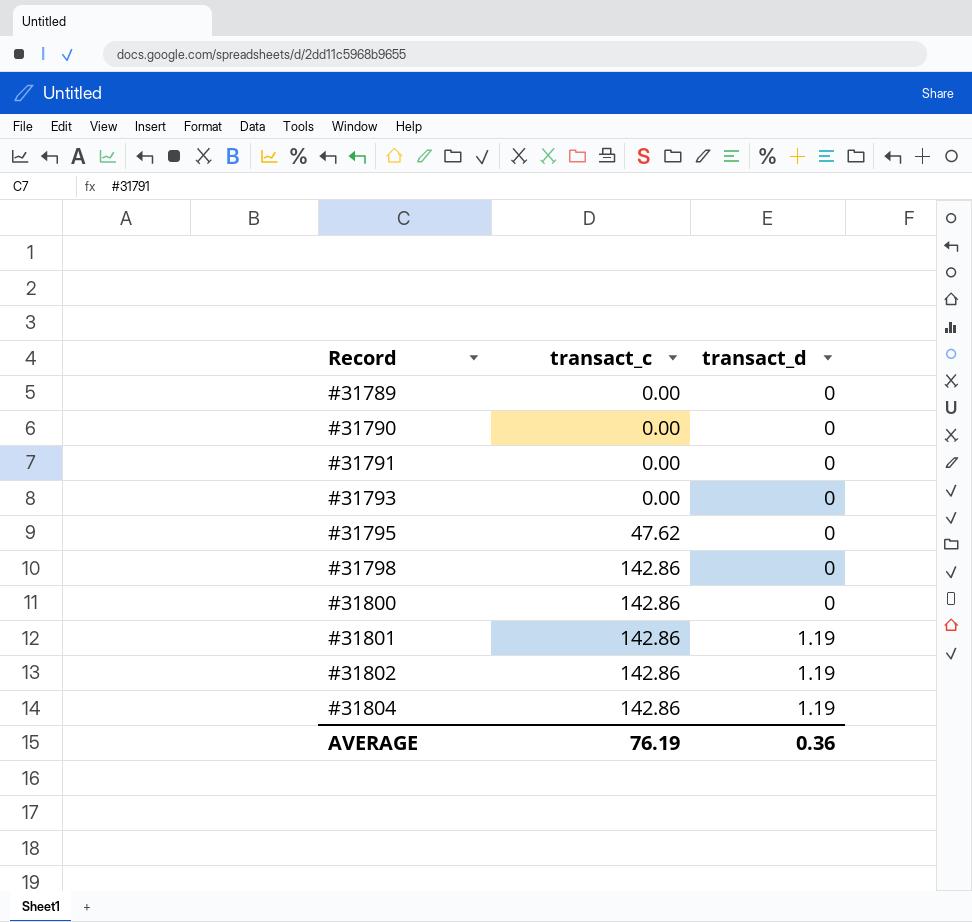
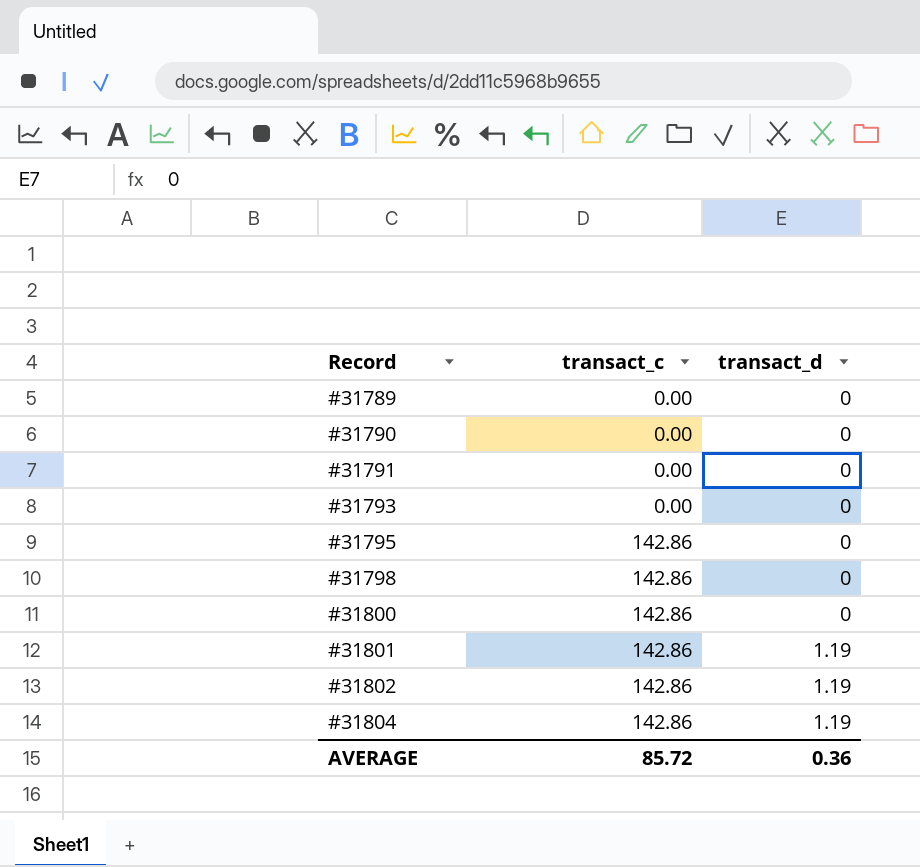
#31795 | transact_c: 47.62 -> 142.86
AVERAGE | transact_c: 76.19 -> 85.72

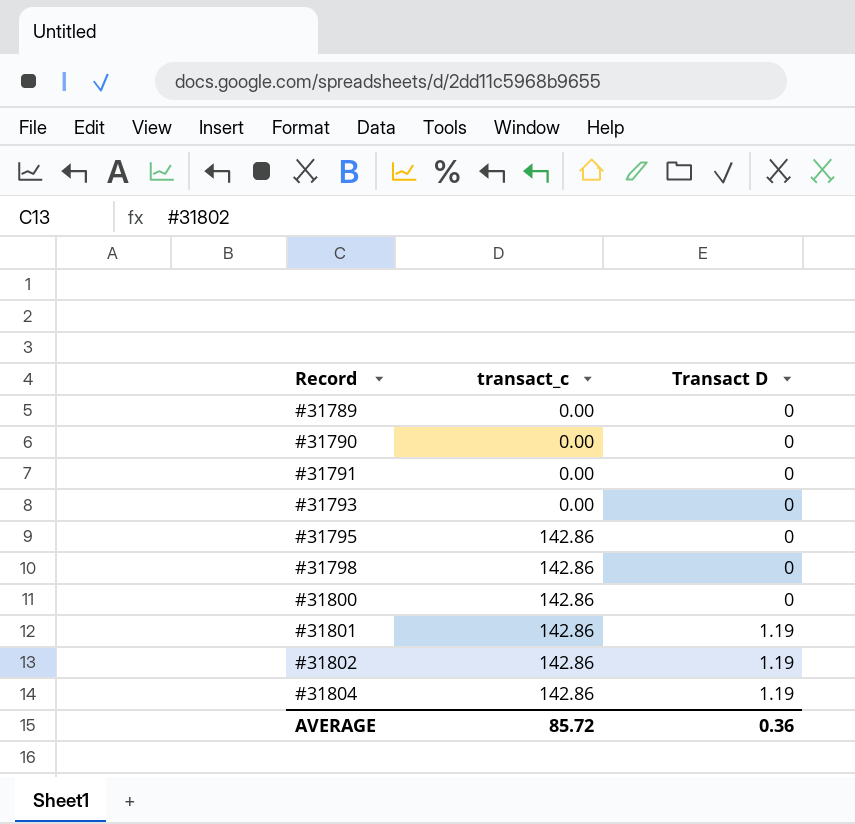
column name: transact_d -> Transact D

